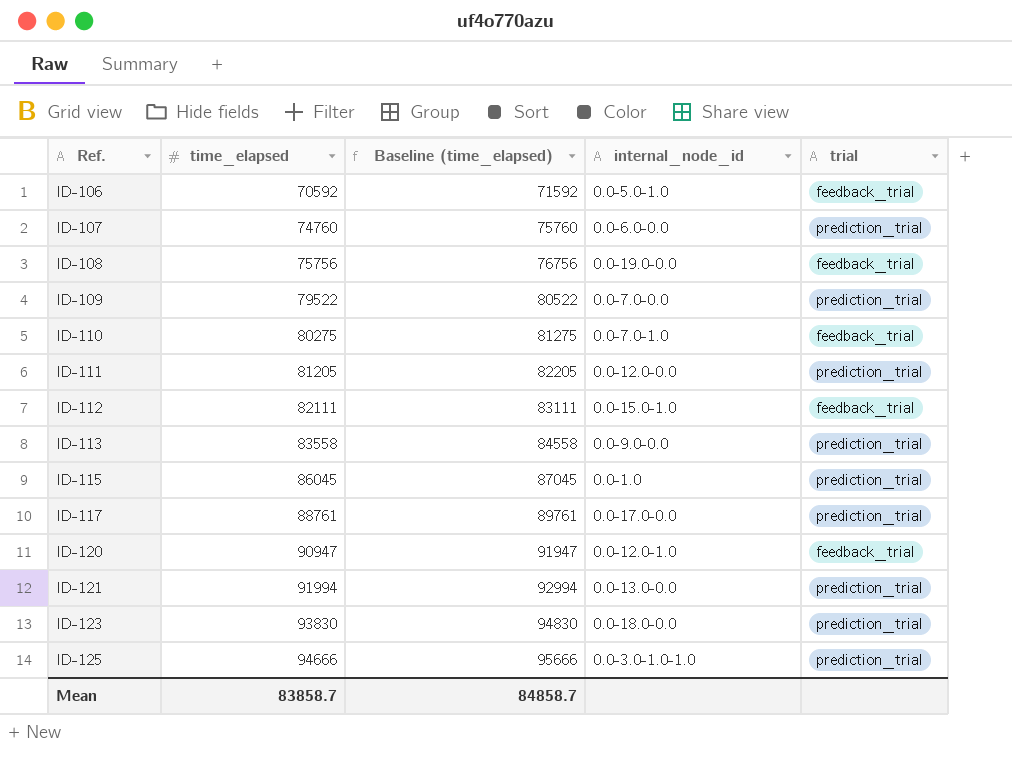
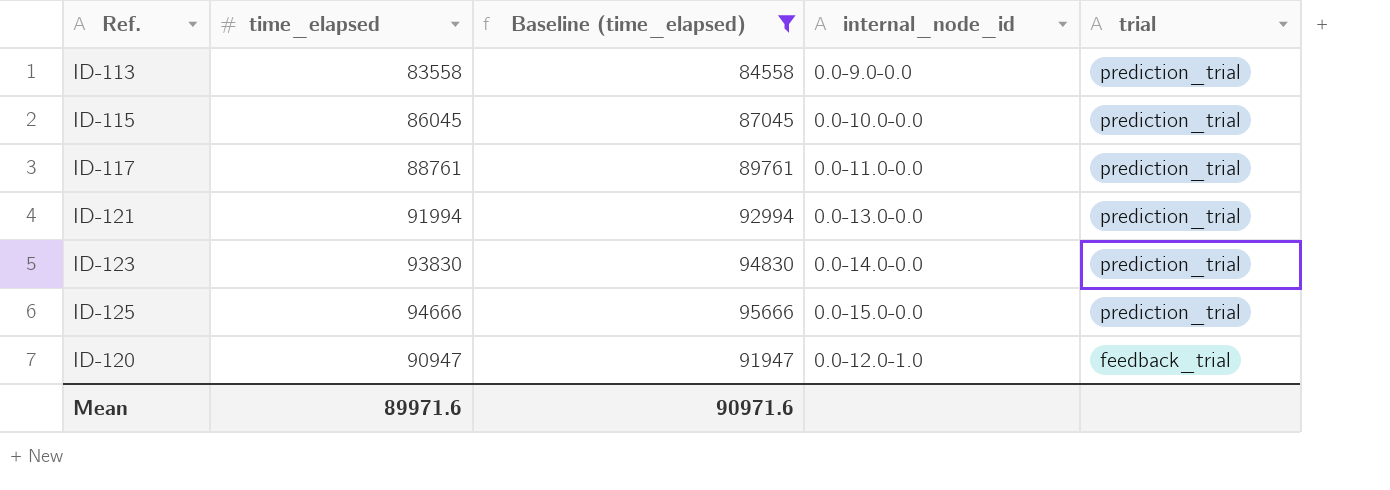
filter: none -> Baseline (time_elapsed) >= 84558
row order: Ref. ascending -> trial descending
ID-115 | internal_node_id: 0.0-1.0 -> 0.0-10.0-0.0
ID-117 | internal_node_id: 0.0-17.0-0.0 -> 0.0-11.0-0.0
ID-123 | internal_node_id: 0.0-18.0-0.0 -> 0.0-14.0-0.0
ID-125 | internal_node_id: 0.0-3.0-1.0-1.0 -> 0.0-15.0-0.0
Mean | time_elapsed: 83858.7 -> 89971.6
Mean | Baseline (time_elapsed): 84858.7 -> 90971.6

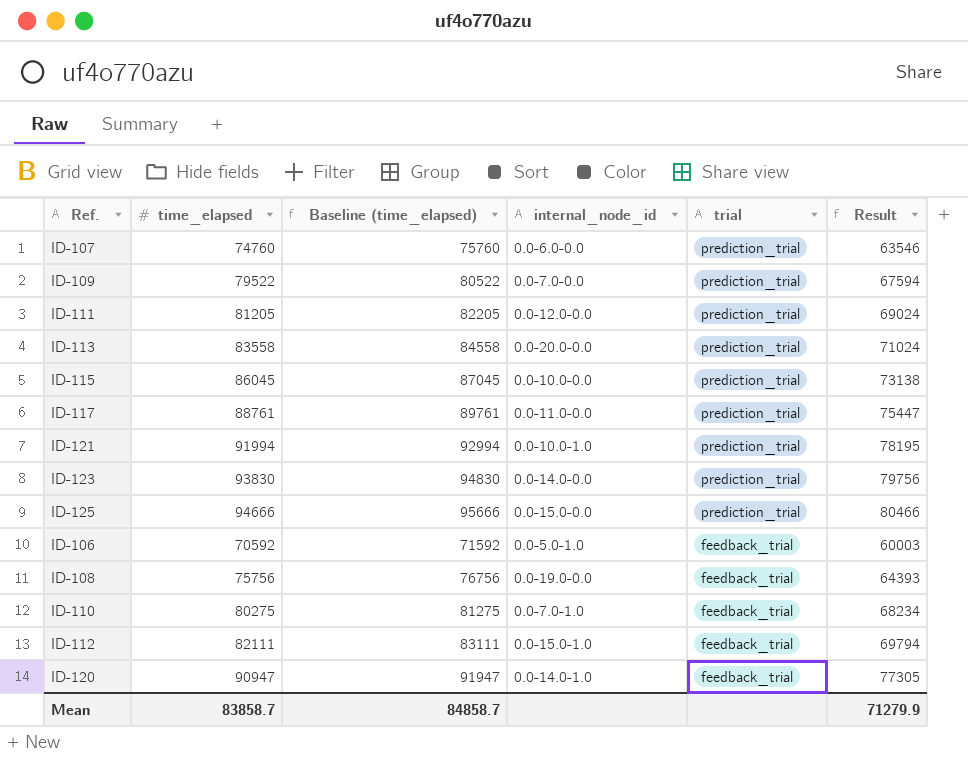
filter: Baseline (time_elapsed) >= 84558 -> none
column Result | formula: none -> [time_elapsed] * 0.85
ID-113 | internal_node_id: 0.0-9.0-0.0 -> 0.0-20.0-0.0
ID-121 | internal_node_id: 0.0-13.0-0.0 -> 0.0-10.0-1.0
ID-120 | internal_node_id: 0.0-12.0-1.0 -> 0.0-14.0-1.0
Mean | time_elapsed: 89971.6 -> 83858.7
Mean | Baseline (time_elapsed): 90971.6 -> 84858.7

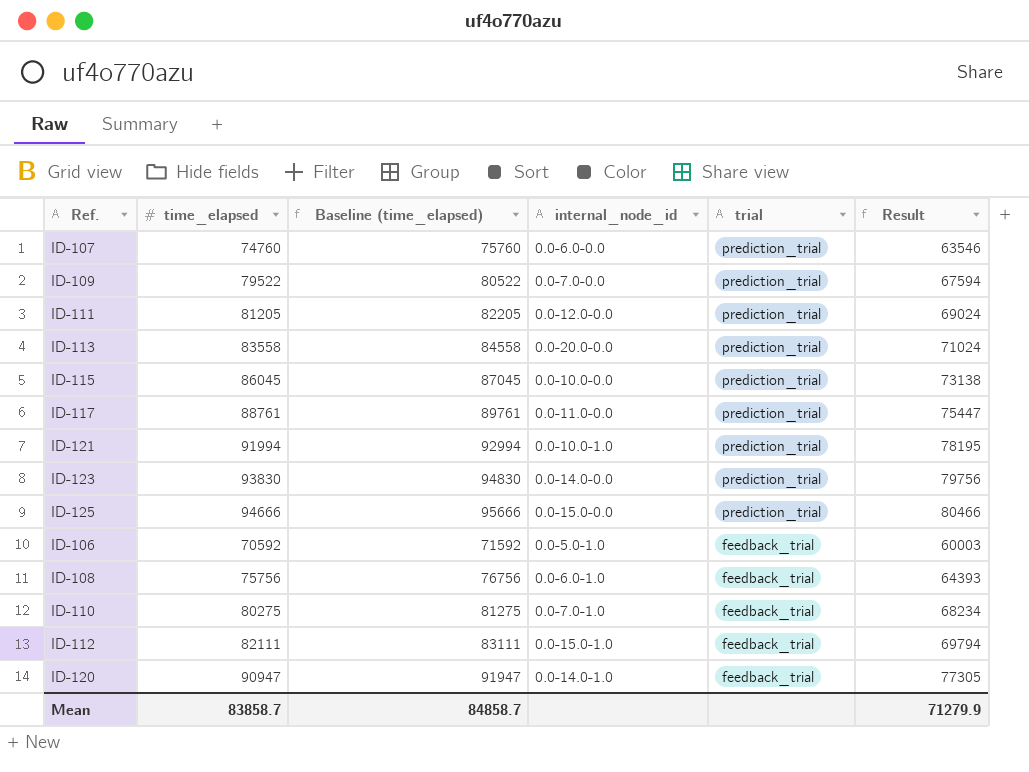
ID-108 | internal_node_id: 0.0-19.0-0.0 -> 0.0-6.0-1.0

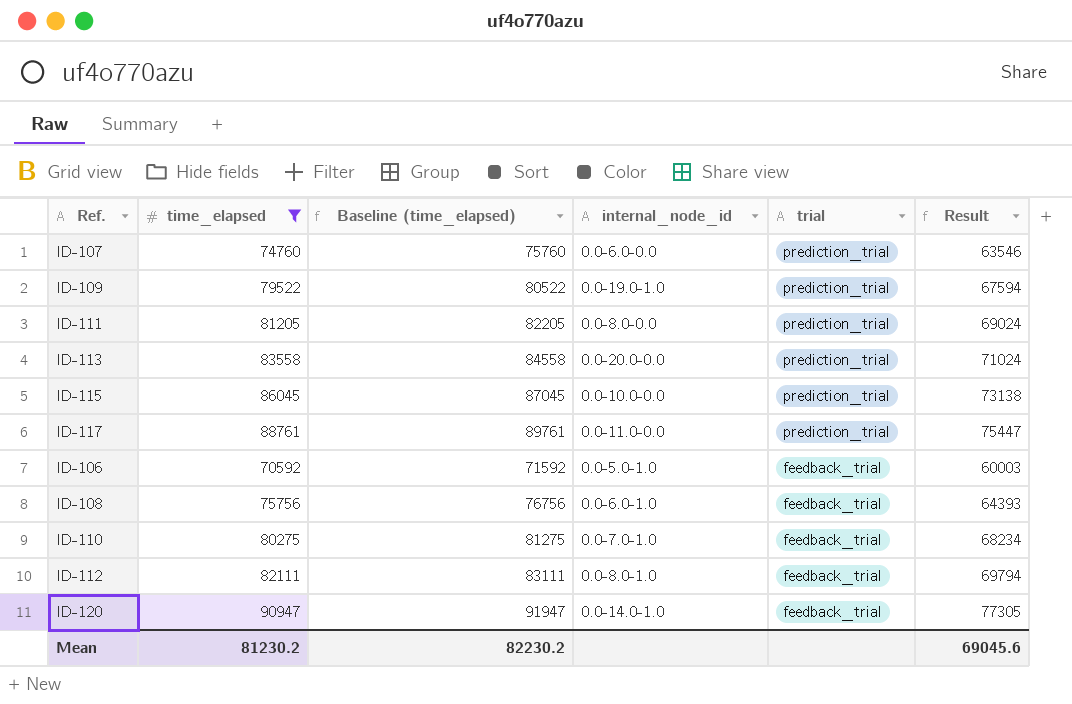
filter: none -> time_elapsed <= 90947
ID-109 | internal_node_id: 0.0-7.0-0.0 -> 0.0-19.0-1.0
ID-111 | internal_node_id: 0.0-12.0-0.0 -> 0.0-8.0-0.0
ID-112 | internal_node_id: 0.0-15.0-1.0 -> 0.0-8.0-1.0
Mean | time_elapsed: 83858.7 -> 81230.2
Mean | Baseline (time_elapsed): 84858.7 -> 82230.2
Mean | Result: 71279.9 -> 69045.6

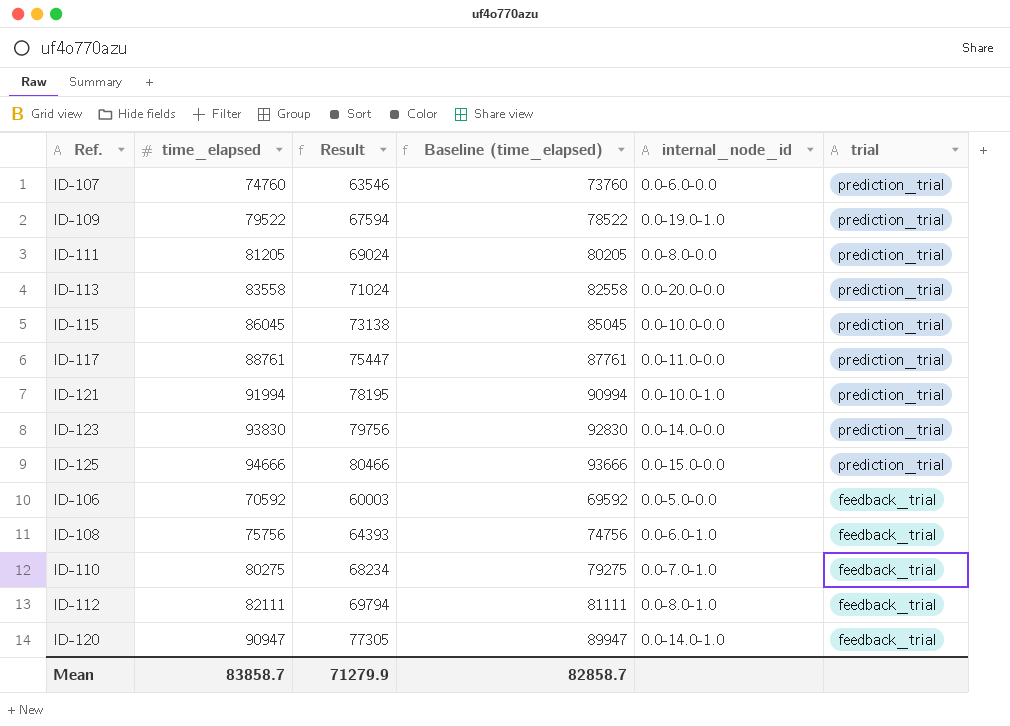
filter: time_elapsed <= 90947 -> none
column Result | position: 6 -> 3
column Baseline (time_elapsed) | formula: [time_elapsed] + 1000 -> [time_elapsed] - 1000
ID-106 | internal_node_id: 0.0-5.0-1.0 -> 0.0-5.0-0.0
Mean | time_elapsed: 81230.2 -> 83858.7
Mean | Result: 69045.6 -> 71279.9
Mean | Baseline (time_elapsed): 82230.2 -> 82858.7

